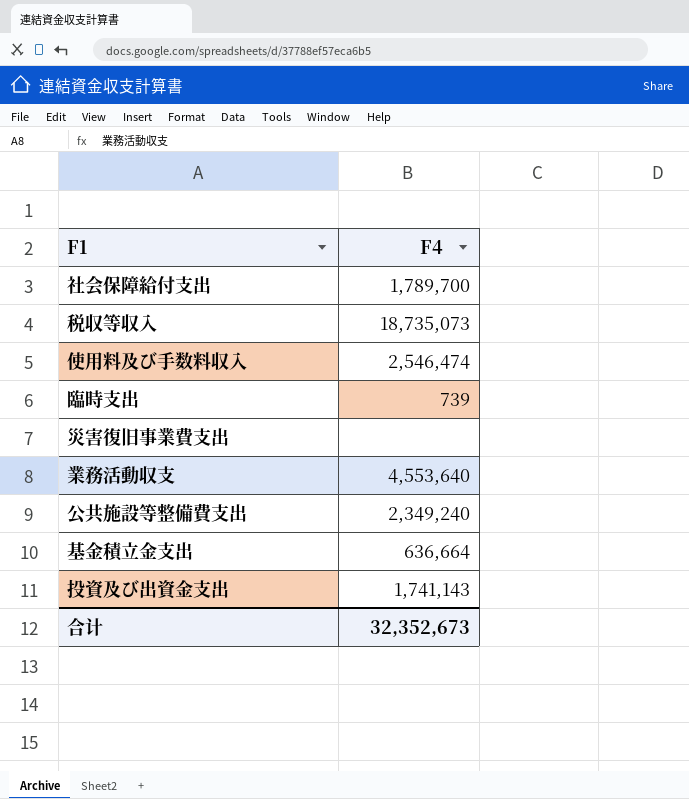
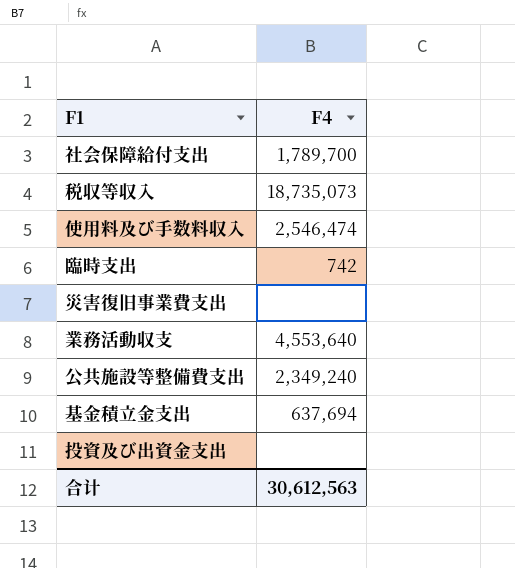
臨時支出 | F4: 739 -> 742
基金積立金支出 | F4: 636,664 -> 637,694
投資及び出資金支出 | F4: 1,741,143 -> none
合计 | F4: 32,352,673 -> 30,612,563

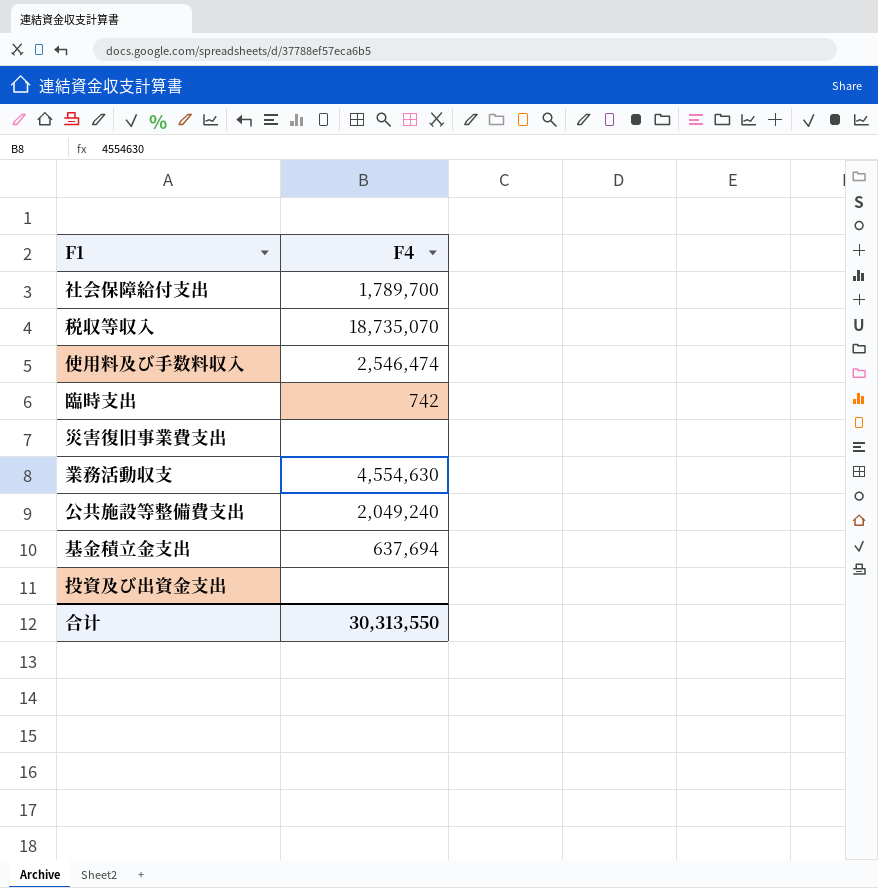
税収等収入 | F4: 18,735,073 -> 18,735,070
業務活動収支 | F4: 4,553,640 -> 4,554,630
公共施設等整備費支出 | F4: 2,349,240 -> 2,049,240
合计 | F4: 30,612,563 -> 30,313,550

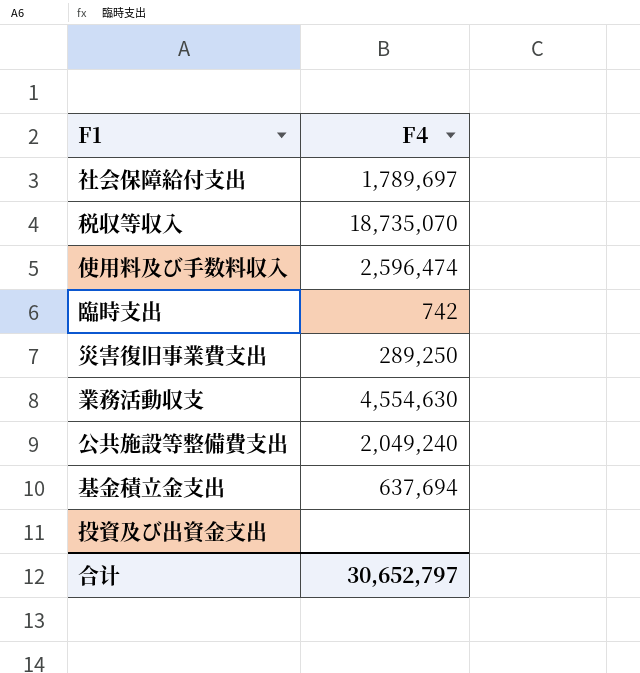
社会保障給付支出 | F4: 1,789,700 -> 1,789,697
使用料及び手数料収入 | F4: 2,546,474 -> 2,596,474
災害復旧事業費支出 | F4: none -> 289,250
合计 | F4: 30,313,550 -> 30,652,797

